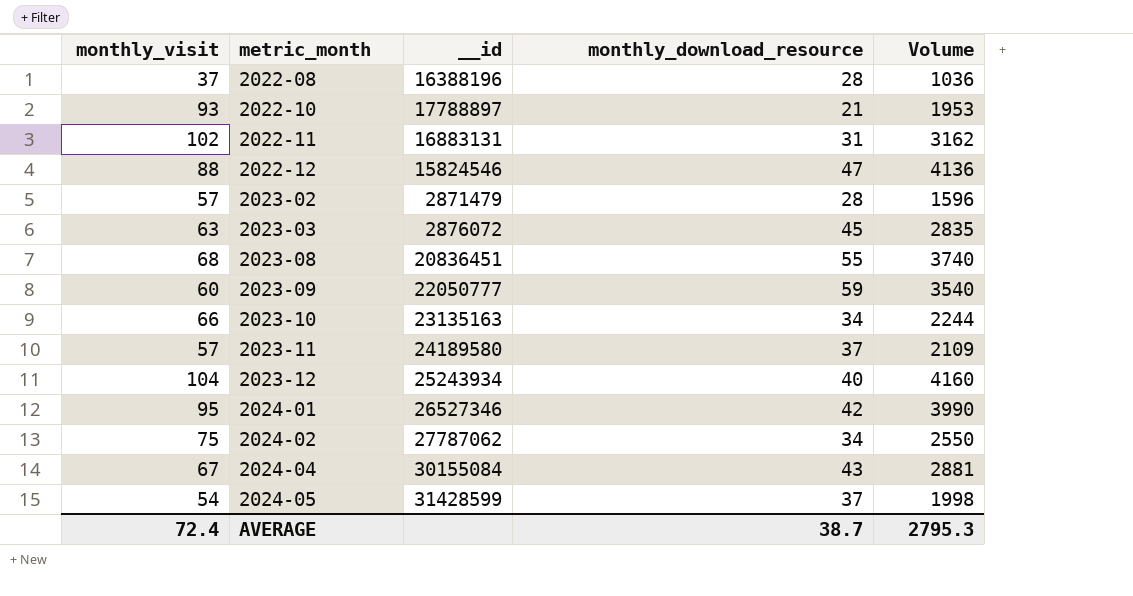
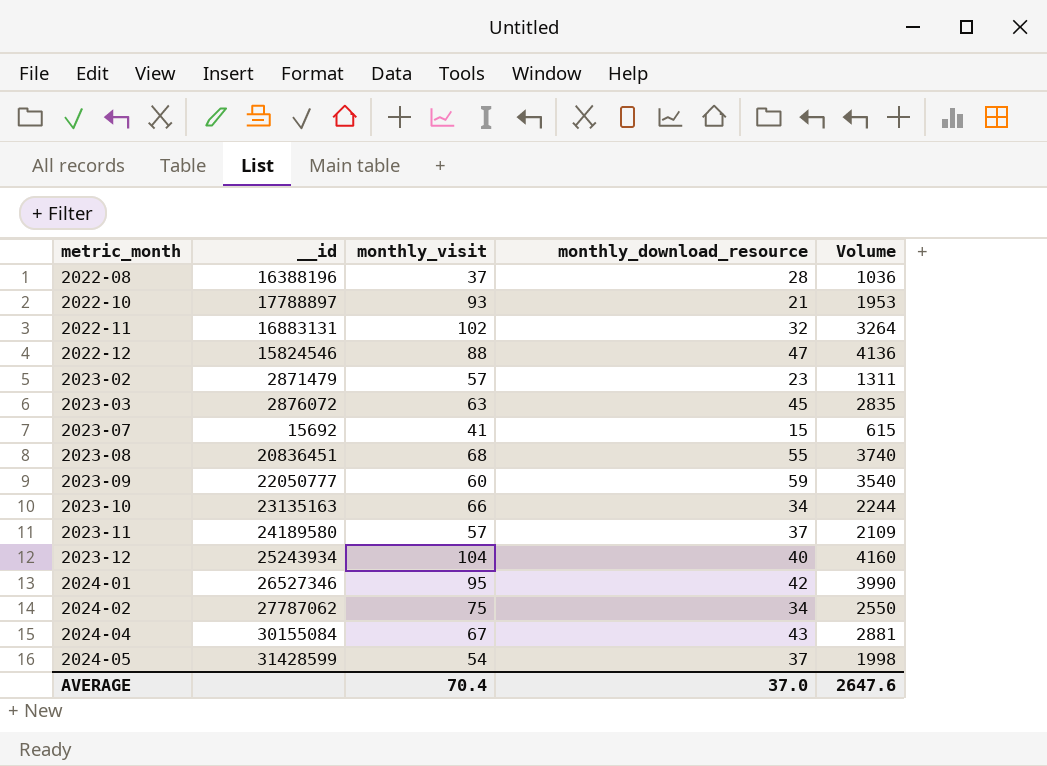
column monthly_visit | position: 1 -> 3
2022-11 | monthly_download_resource: 31 -> 32
2022-11 | Volume: 3162 -> 3264
2023-02 | monthly_download_resource: 28 -> 23
2023-02 | Volume: 1596 -> 1311
row 2023-07: none -> 15692 | 41 | 15 | 615
AVERAGE | monthly_visit: 72.4 -> 70.4
AVERAGE | monthly_download_resource: 38.7 -> 37.0
AVERAGE | Volume: 2795.3 -> 2647.6

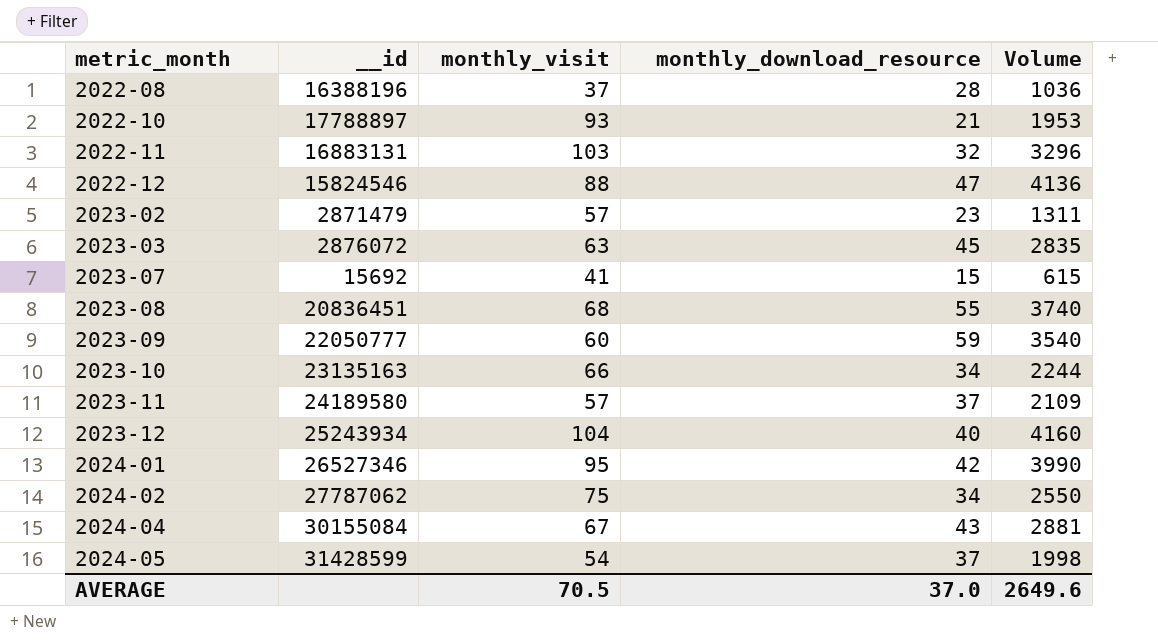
2022-11 | monthly_visit: 102 -> 103
2022-11 | Volume: 3264 -> 3296
AVERAGE | monthly_visit: 70.4 -> 70.5
AVERAGE | Volume: 2647.6 -> 2649.6

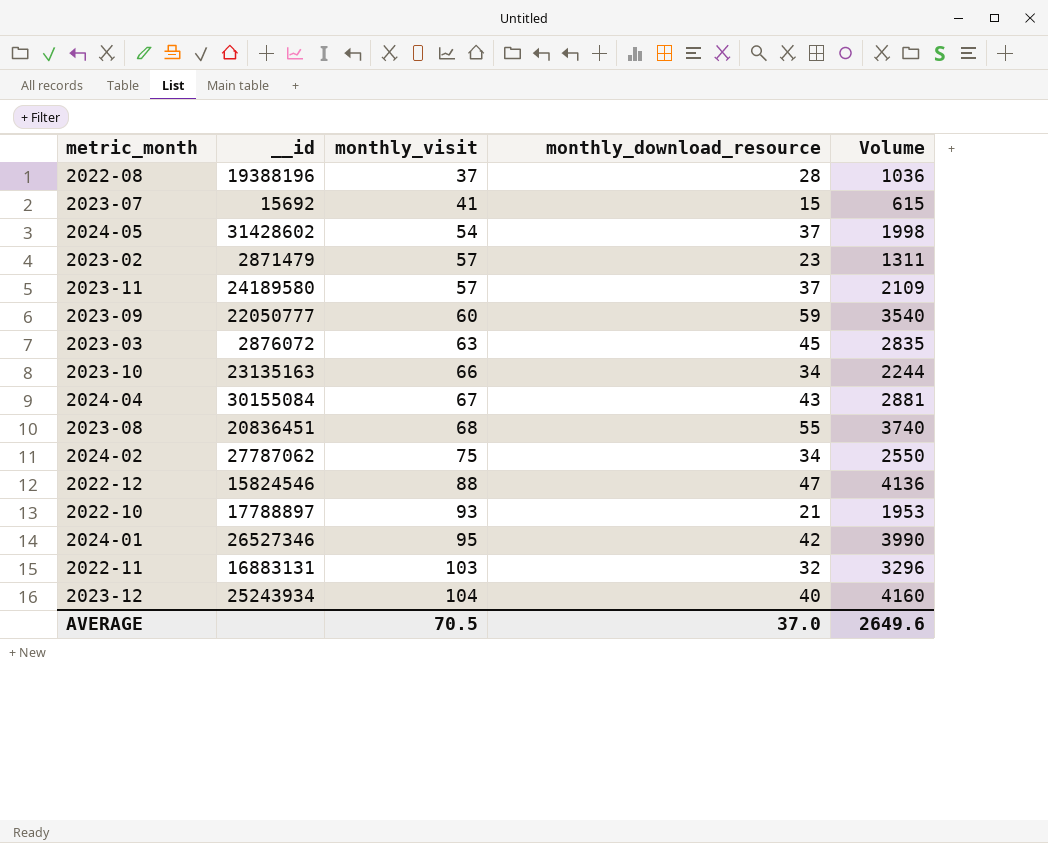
row order: metric_month ascending -> monthly_visit ascending
2022-08 | __id: 16388196 -> 19388196
2024-05 | __id: 31428599 -> 31428602

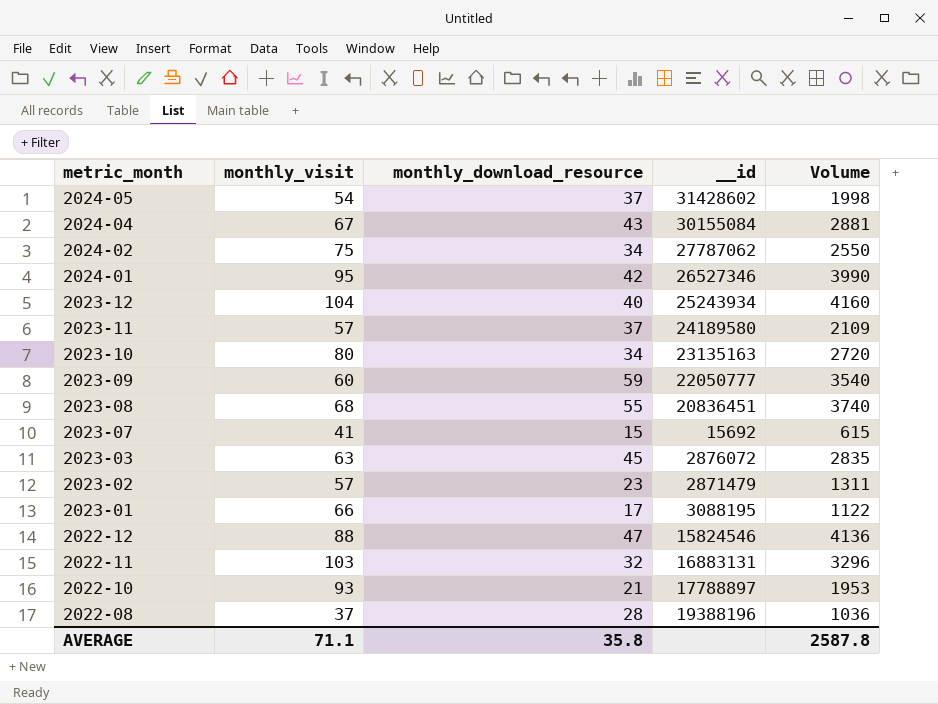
row order: monthly_visit ascending -> metric_month descending
column __id | position: 2 -> 4
2023-10 | monthly_visit: 66 -> 80
2023-10 | Volume: 2244 -> 2720
row 2023-01: none -> 66 | 17 | 3088195 | 1122
AVERAGE | monthly_visit: 70.5 -> 71.1
AVERAGE | monthly_download_resource: 37.0 -> 35.8
AVERAGE | Volume: 2649.6 -> 2587.8

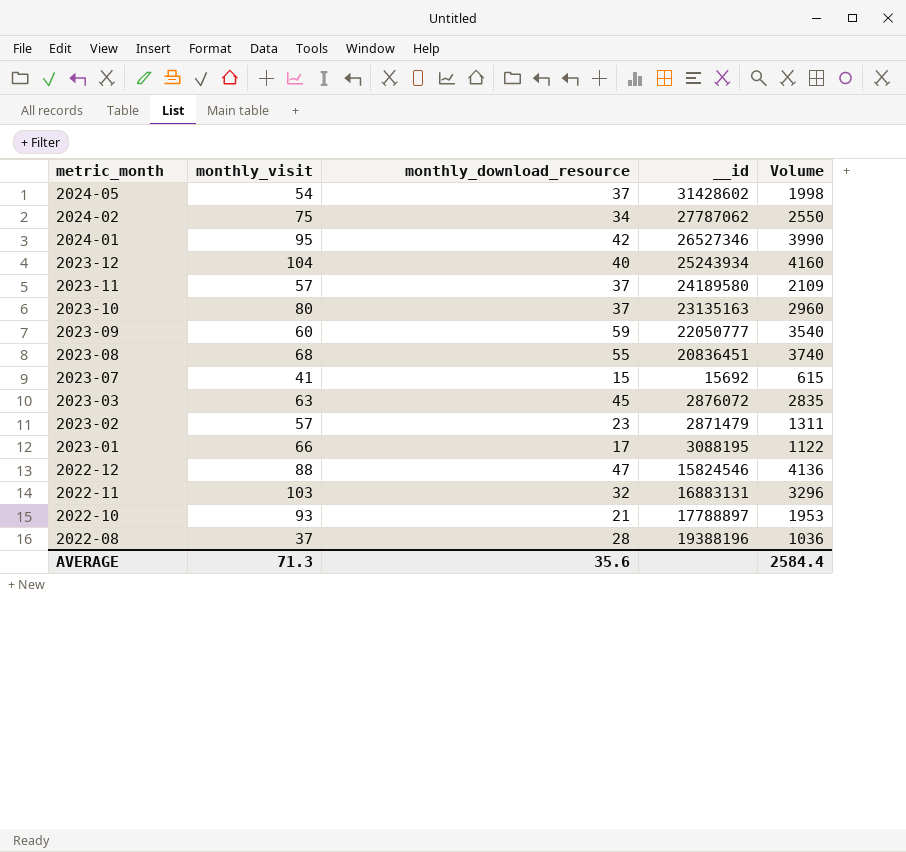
row 2024-04: 67 | 43 | 30155084 | 2881 -> none
2023-10 | monthly_download_resource: 34 -> 37
2023-10 | Volume: 2720 -> 2960
AVERAGE | monthly_visit: 71.1 -> 71.3
AVERAGE | monthly_download_resource: 35.8 -> 35.6
AVERAGE | Volume: 2587.8 -> 2584.4

